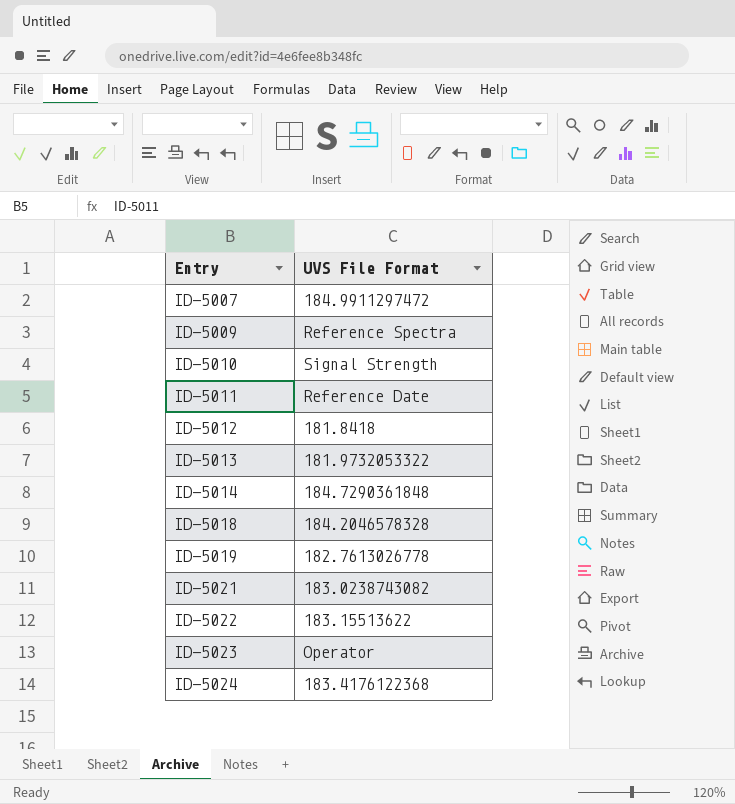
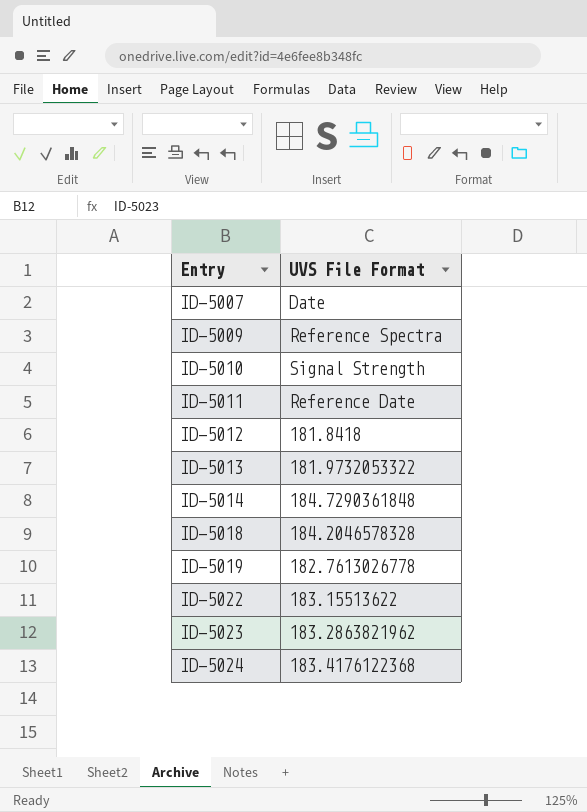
row ID-5021: 183.0238743082 -> none
ID-5007 | UVS File Format: 184.9911297472 -> Date
ID-5023 | UVS File Format: Operator -> 183.2863821962

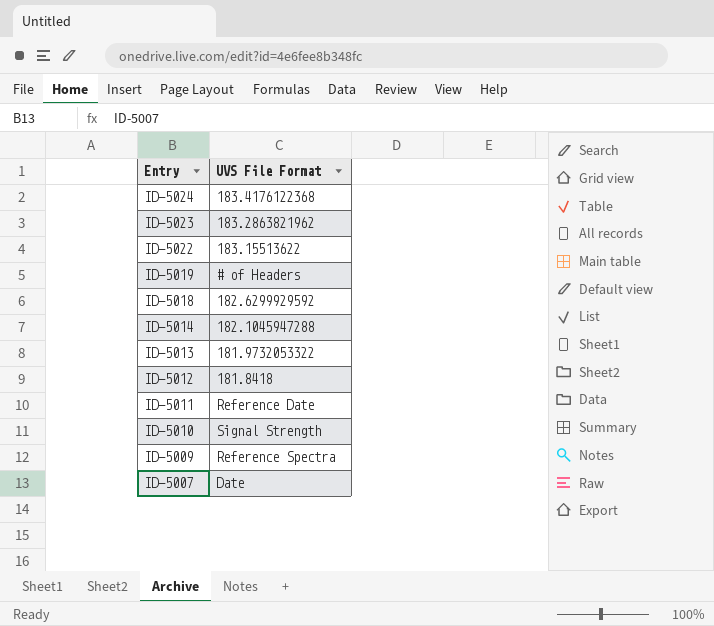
row order: Entry ascending -> Entry descending
ID-5019 | UVS File Format: 182.7613026778 -> # of Headers
ID-5018 | UVS File Format: 184.2046578328 -> 182.6299929592
ID-5014 | UVS File Format: 184.7290361848 -> 182.1045947288

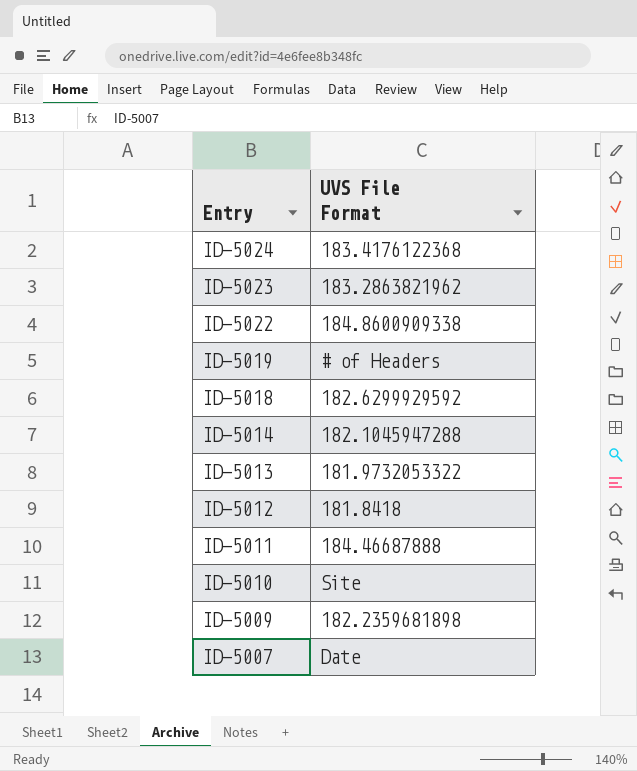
ID-5022 | UVS File Format: 183.15513622 -> 184.8600909338
ID-5011 | UVS File Format: Reference Date -> 184.46687888
ID-5010 | UVS File Format: Signal Strength -> Site
ID-5009 | UVS File Format: Reference Spectra -> 182.2359681898

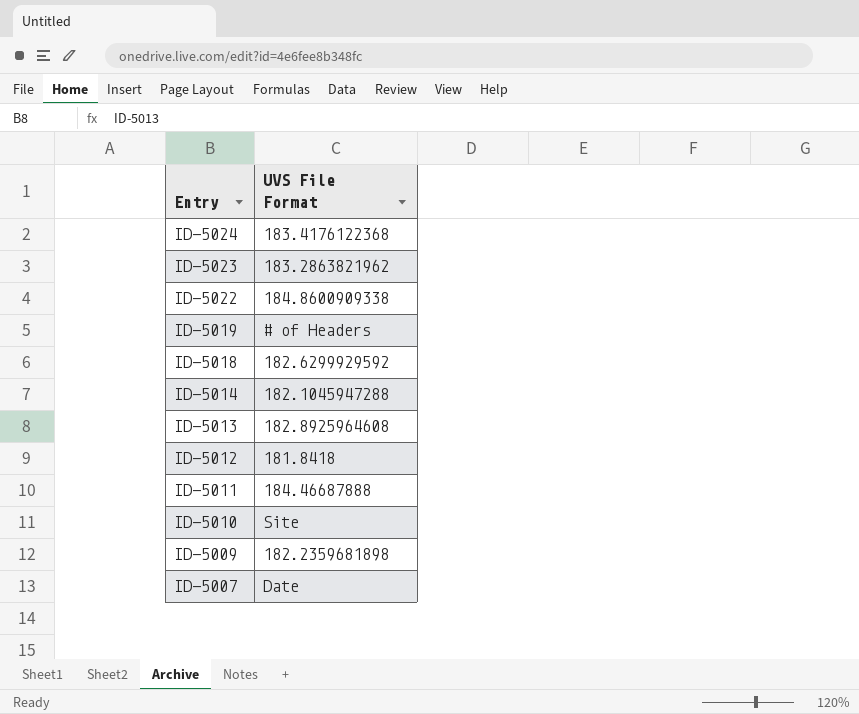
ID-5013 | UVS File Format: 181.9732053322 -> 182.8925964608

